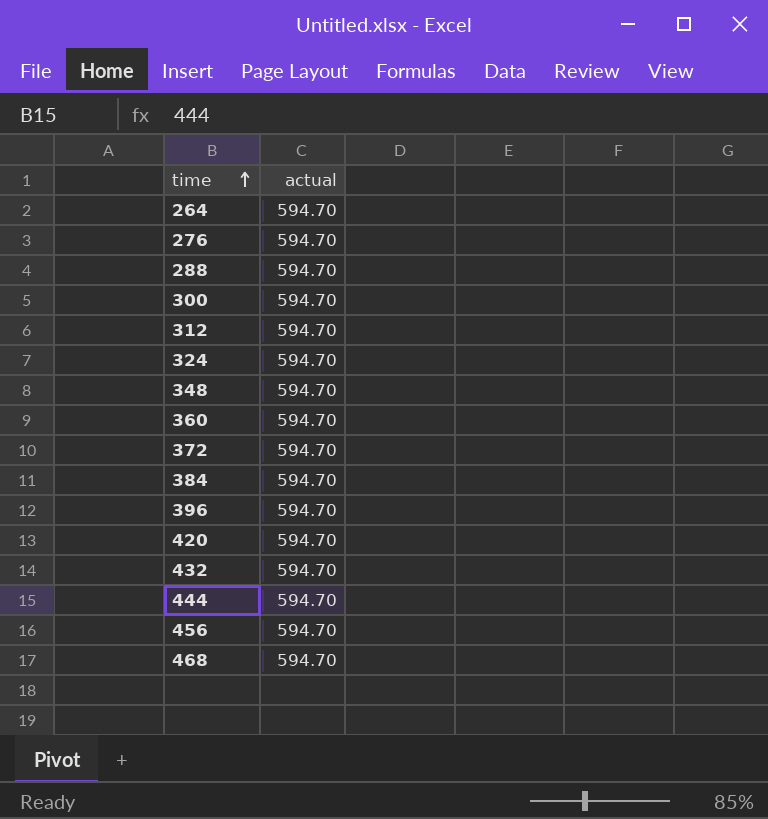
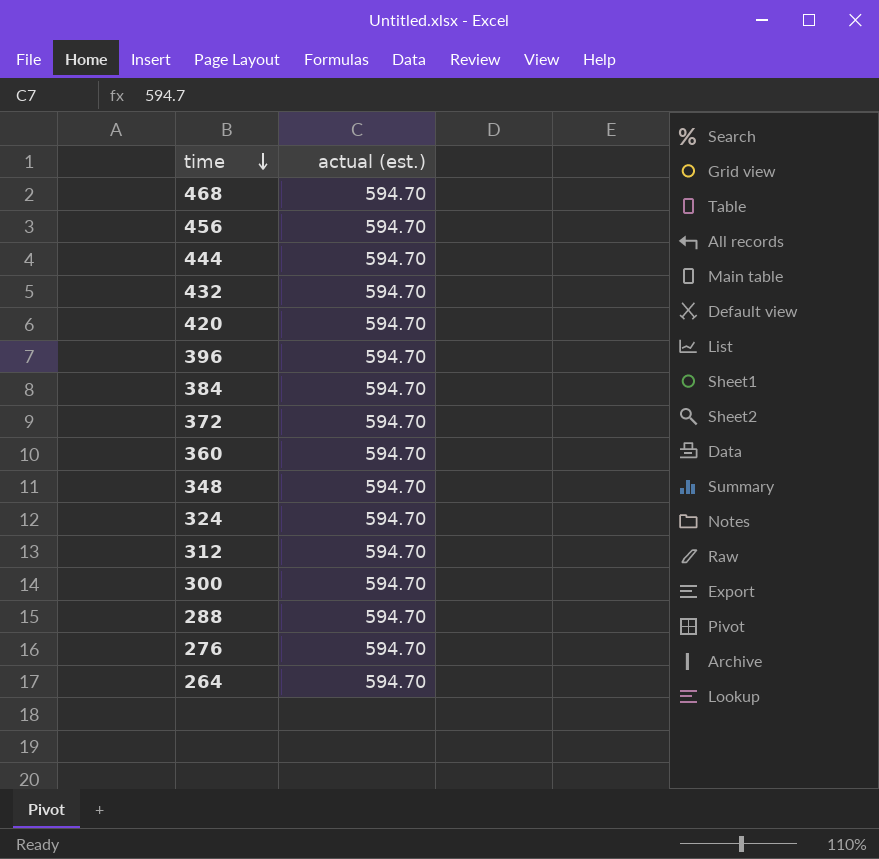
row order: time ascending -> time descending
column name: actual -> actual (est.)

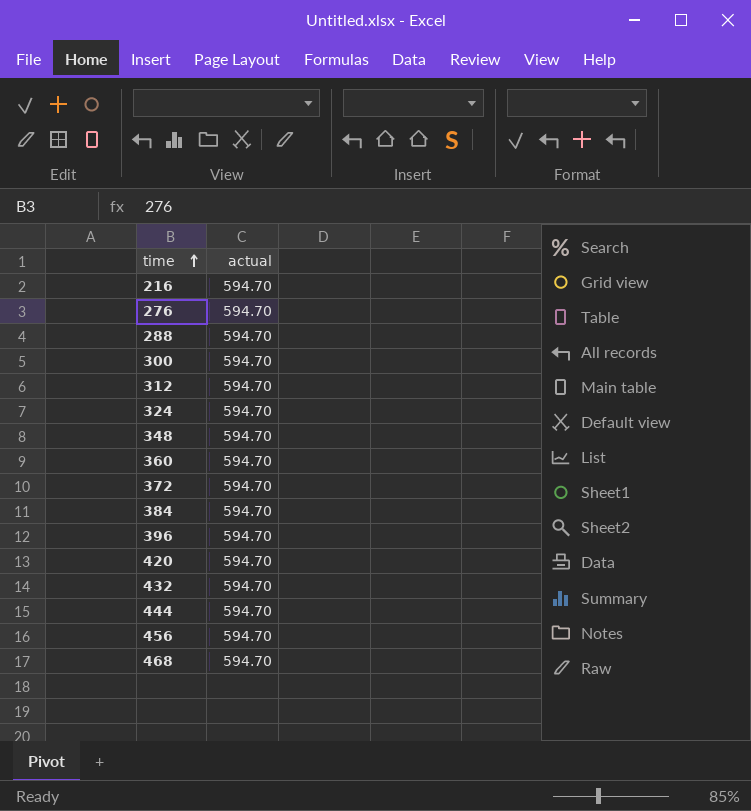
row order: time descending -> time ascending
column name: actual (est.) -> actual
row 264: 594.70 -> none
row 216: none -> 594.70

